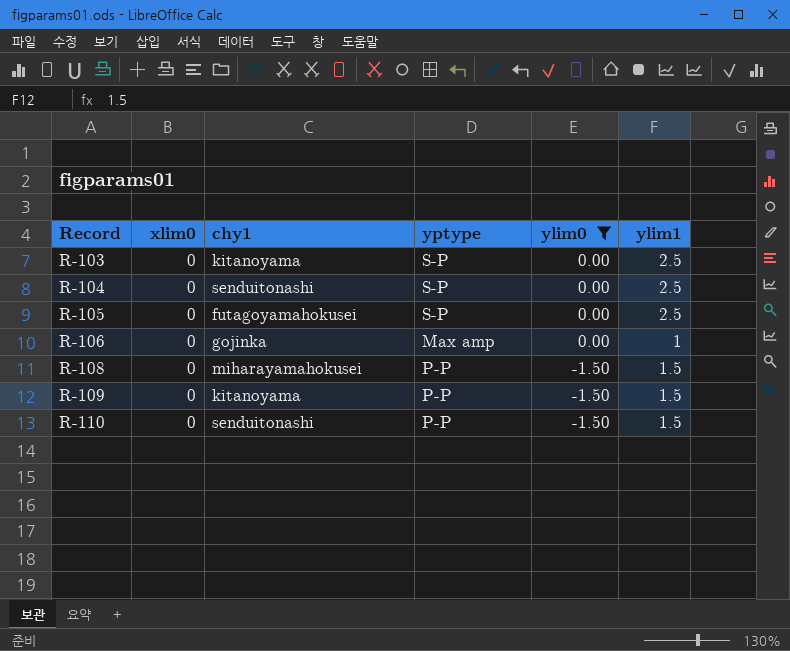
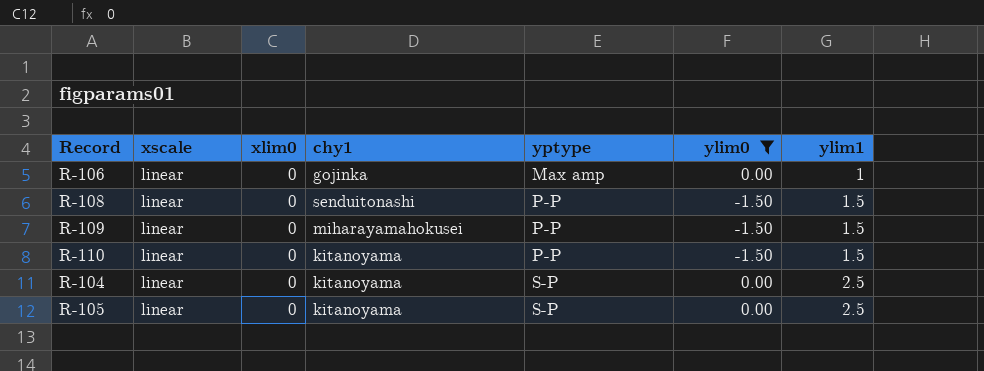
row order: Record ascending -> yptype ascending
column xscale | position: none -> 2
row R-103: 0 | kitanoyama | S-P | 0.00 | 2.5 -> none
R-108 | chy1: miharayamahokusei -> senduitonashi
R-109 | chy1: kitanoyama -> miharayamahokusei
R-110 | chy1: senduitonashi -> kitanoyama
R-104 | chy1: senduitonashi -> kitanoyama
R-105 | chy1: futagoyamahokusei -> kitanoyama

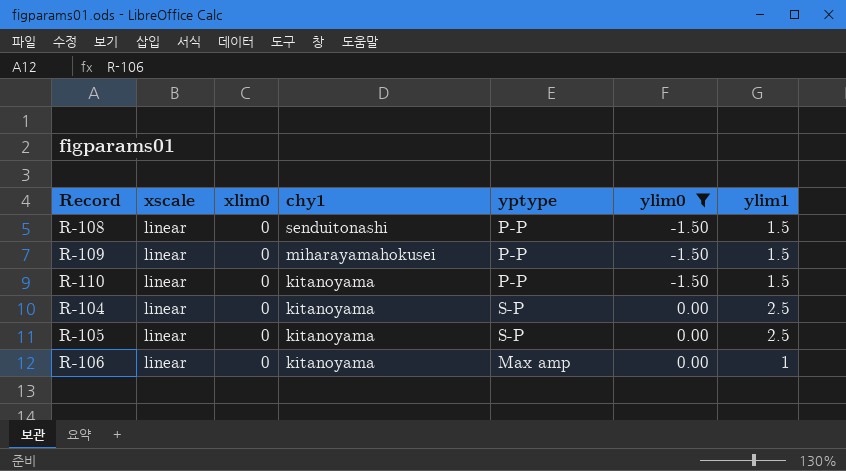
row order: yptype ascending -> chy1 descending
R-106 | chy1: gojinka -> kitanoyama

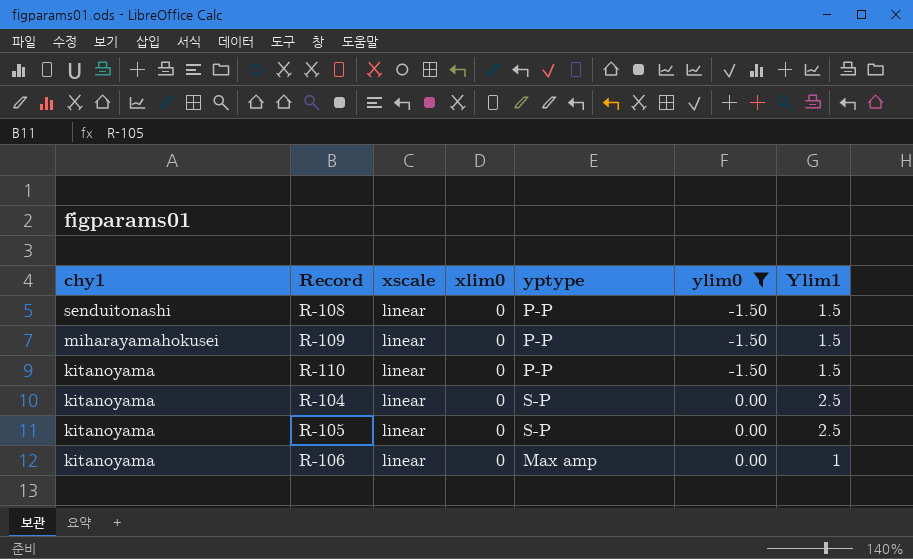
column chy1 | position: 4 -> 1
column name: ylim1 -> Ylim1

